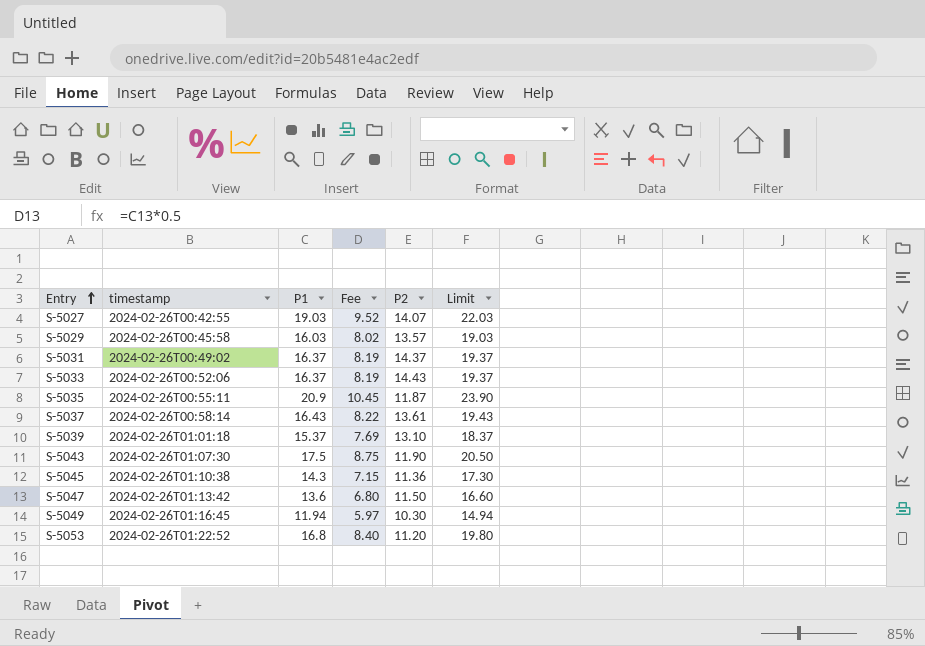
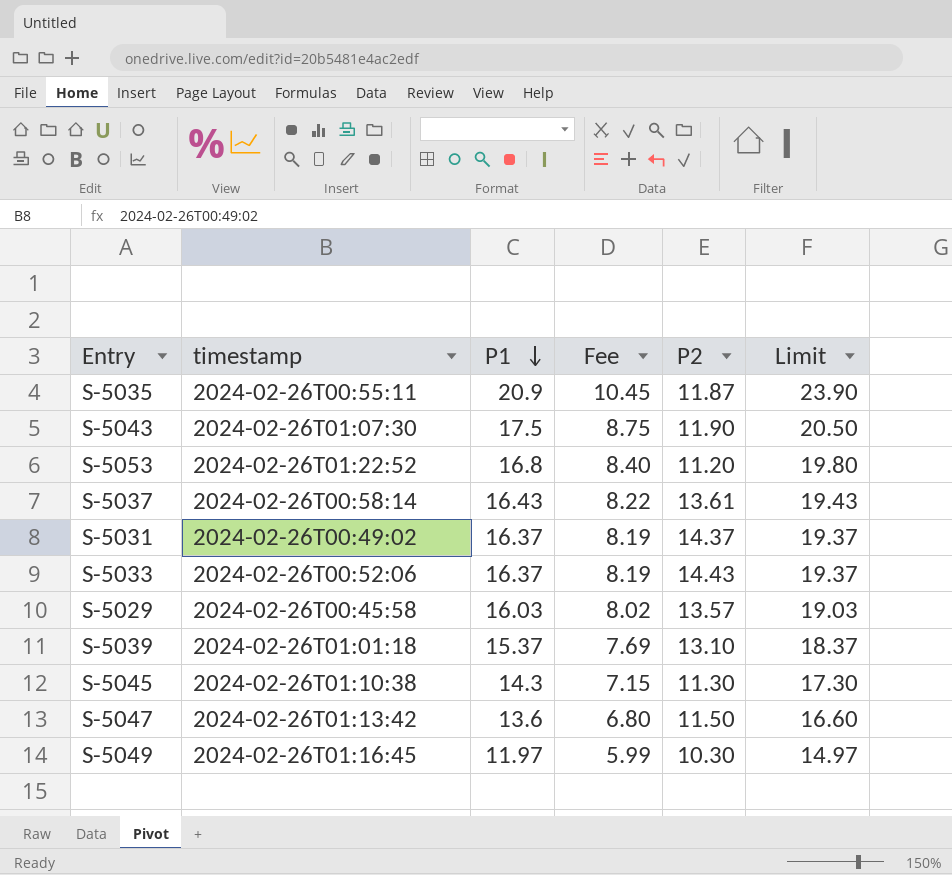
row order: Entry ascending -> P1 descending
row S-5027: 2024-02-26T00:42:55 | 19.03 | 9.52 | 14.07 | 22.03 -> none
S-5045 | P2: 11.36 -> 11.30
S-5049 | P1: 11.94 -> 11.97
S-5049 | Fee: 5.97 -> 5.99
S-5049 | Limit: 14.94 -> 14.97

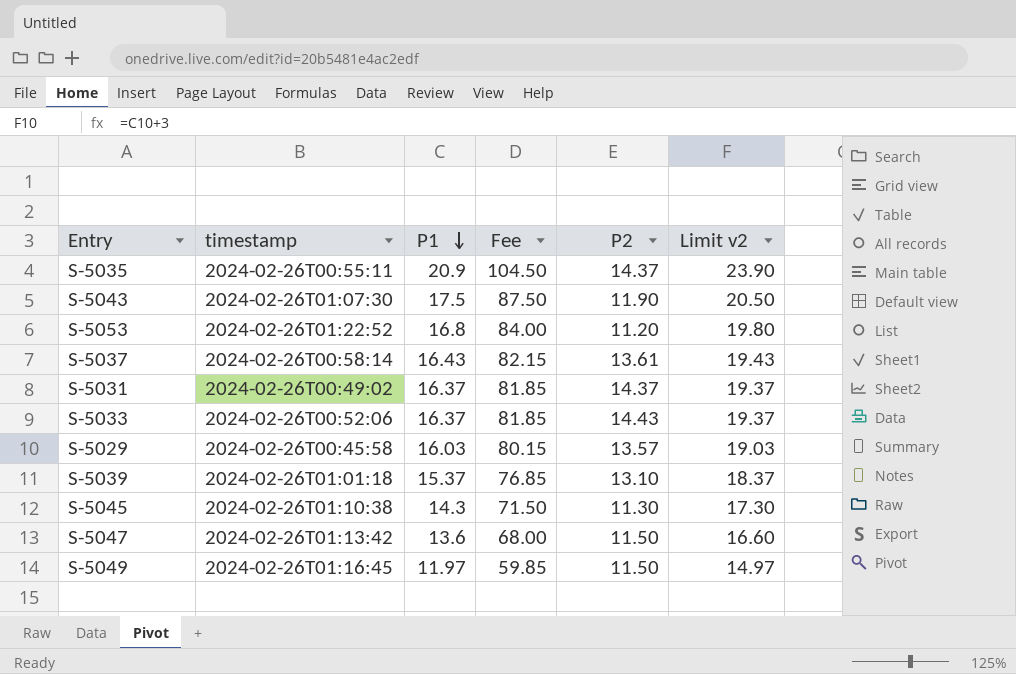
column Fee | formula: [P1] * 0.5 -> [P1] * 5
column name: Limit -> Limit v2
S-5035 | P2: 11.87 -> 14.37
S-5049 | P2: 10.30 -> 11.50

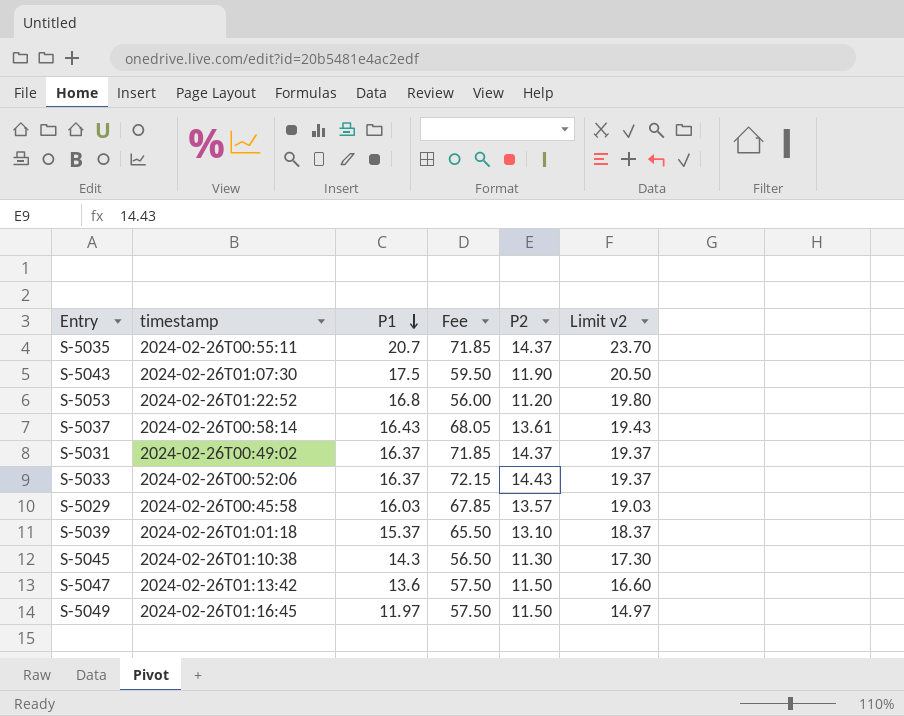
column Fee | formula: [P1] * 5 -> [P2] * 5
S-5035 | P1: 20.9 -> 20.7
S-5035 | Limit v2: 23.90 -> 23.70

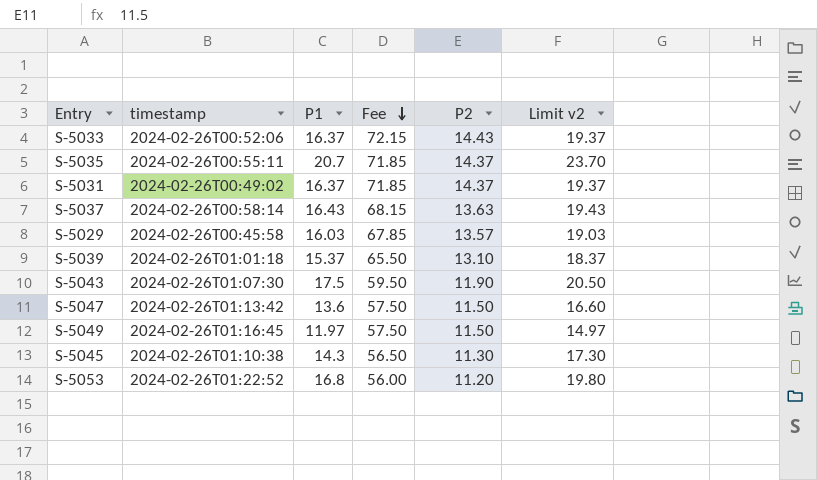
row order: P1 descending -> Fee descending
S-5037 | Fee: 68.05 -> 68.15
S-5037 | P2: 13.61 -> 13.63

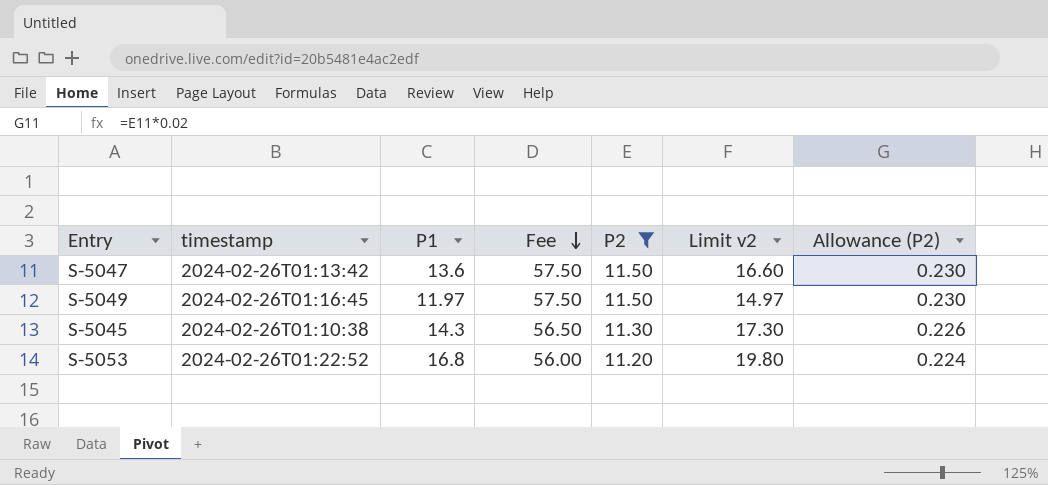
filter: none -> P2 <= 11.50
column Allowance (P2) | formula: none -> [P2] * 0.02

